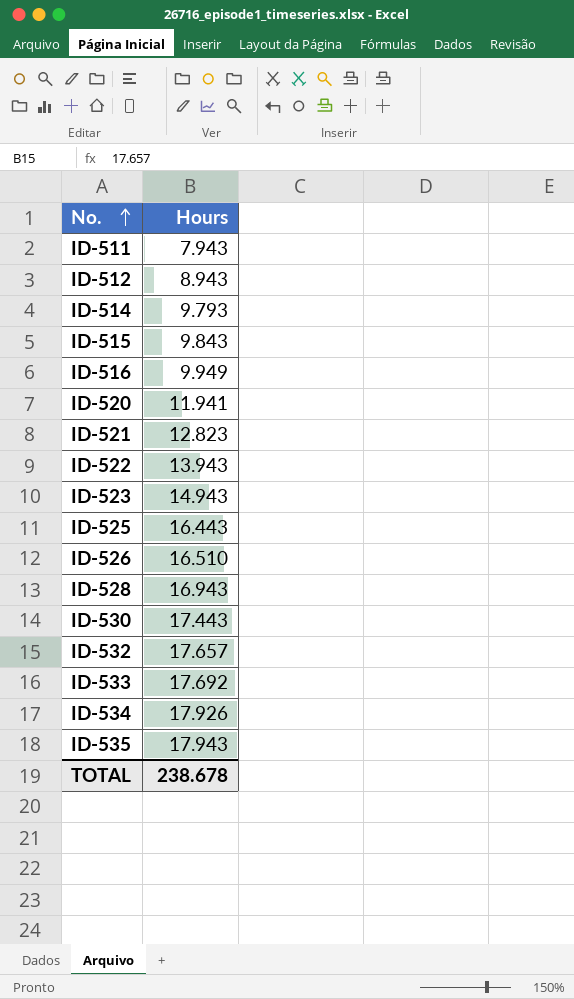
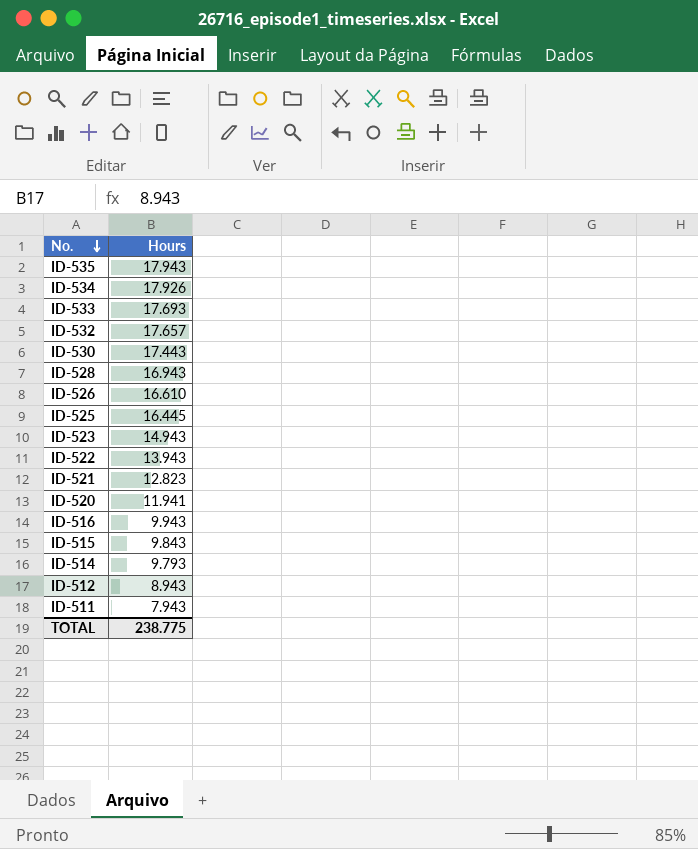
row order: No. ascending -> No. descending
ID-533 | Hours: 17.692 -> 17.693
ID-526 | Hours: 16.510 -> 16.610
ID-525 | Hours: 16.443 -> 16.445
ID-516 | Hours: 9.949 -> 9.943
TOTAL | Hours: 238.678 -> 238.775

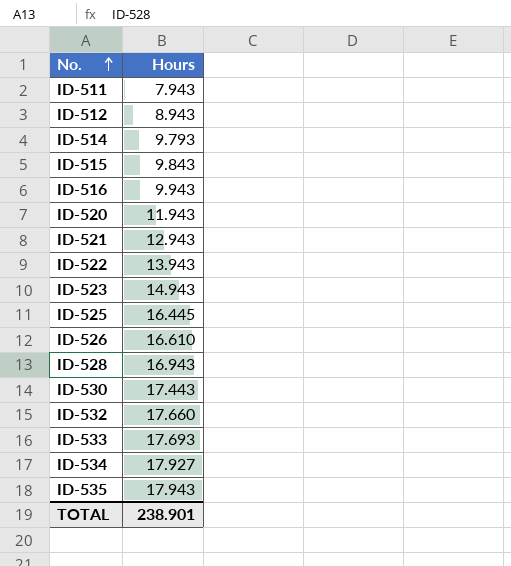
row order: No. descending -> No. ascending
ID-520 | Hours: 11.941 -> 11.943
ID-521 | Hours: 12.823 -> 12.943
ID-532 | Hours: 17.657 -> 17.660
ID-534 | Hours: 17.926 -> 17.927
TOTAL | Hours: 238.775 -> 238.901

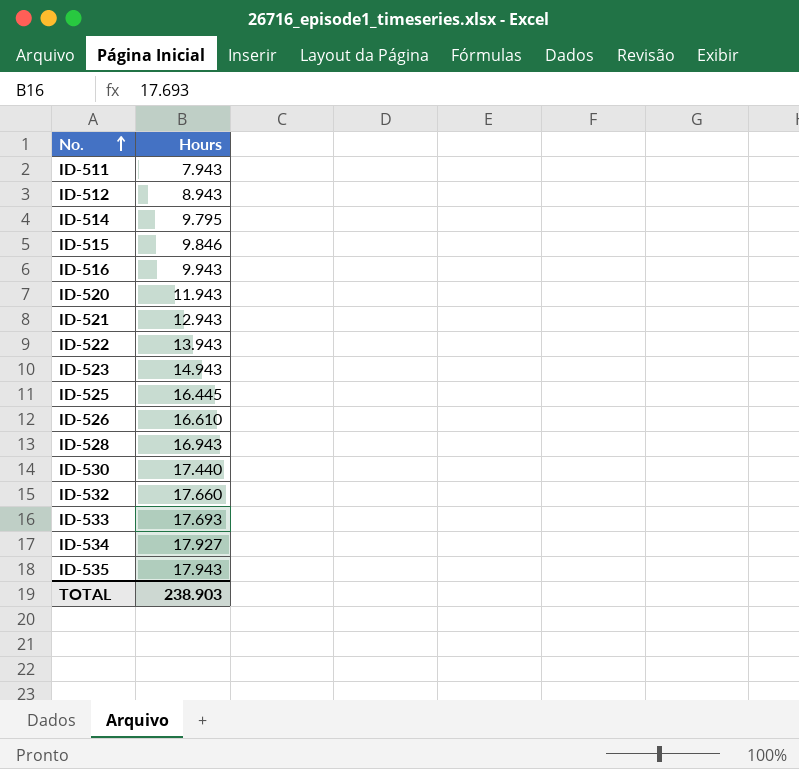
ID-514 | Hours: 9.793 -> 9.795
ID-515 | Hours: 9.843 -> 9.846
ID-530 | Hours: 17.443 -> 17.440
TOTAL | Hours: 238.901 -> 238.903

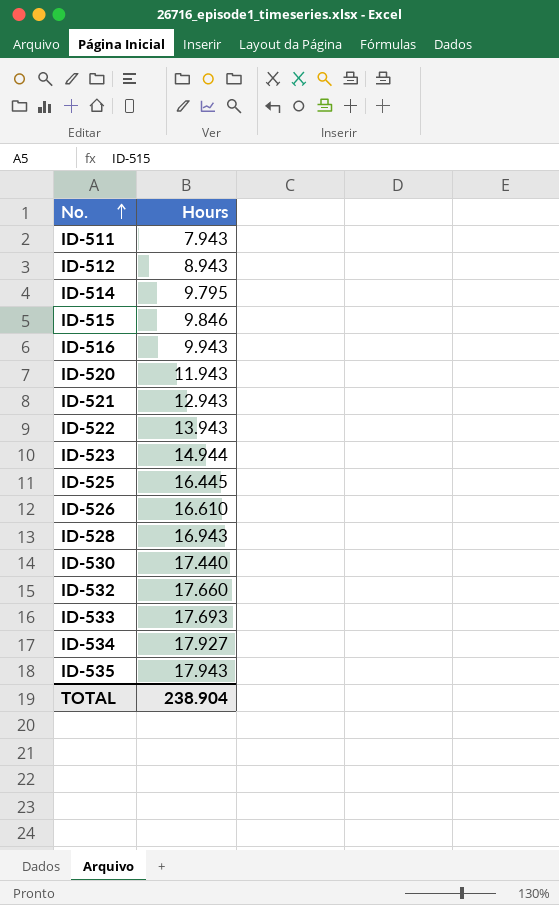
ID-523 | Hours: 14.943 -> 14.944
TOTAL | Hours: 238.903 -> 238.904

